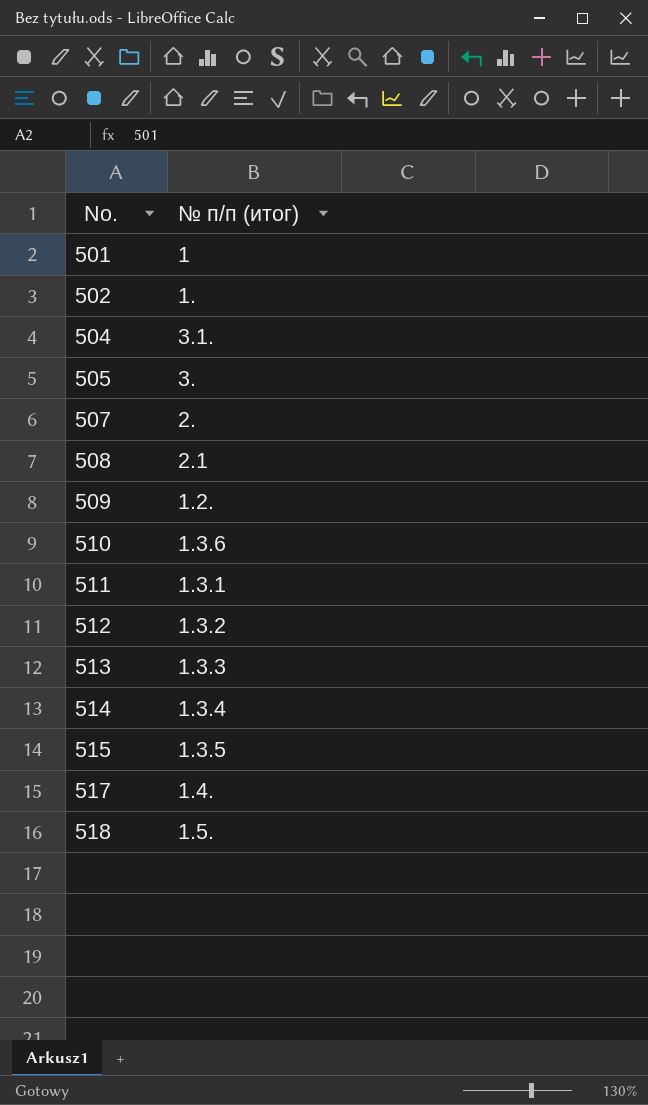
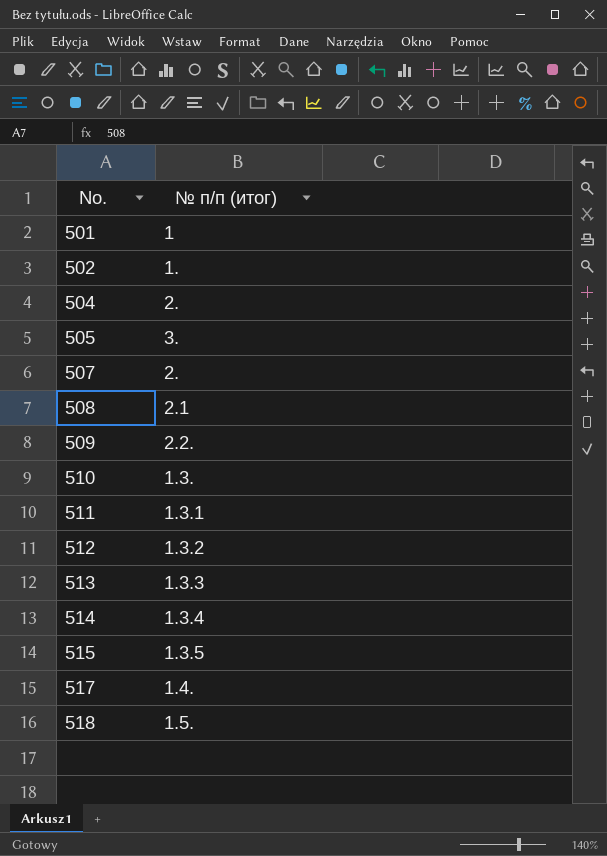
504 | № п/п (итог): 3.1. -> 2.
509 | № п/п (итог): 1.2. -> 2.2.
510 | № п/п (итог): 1.3.6 -> 1.3.

